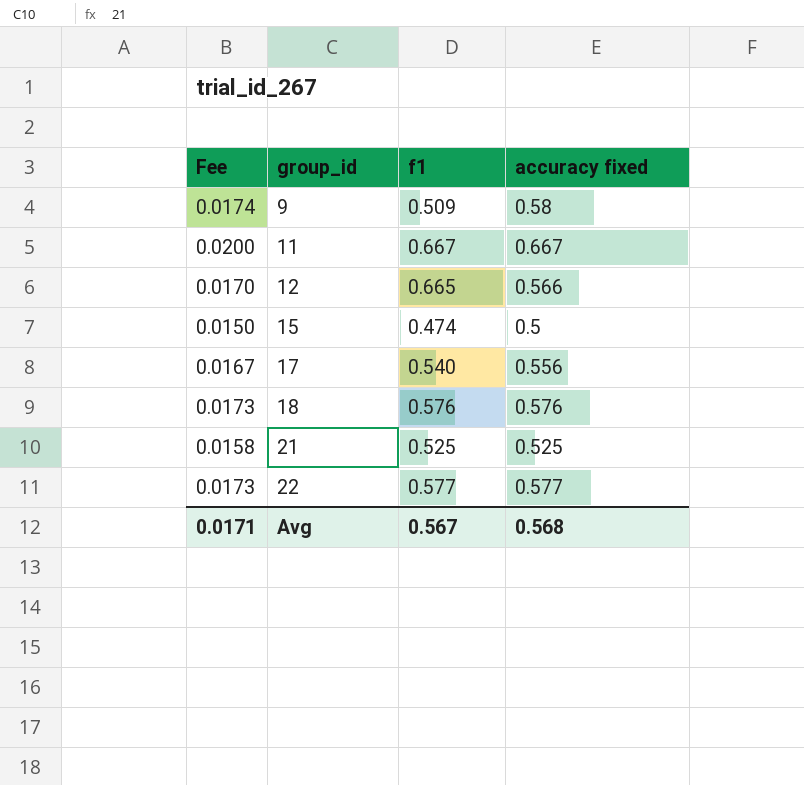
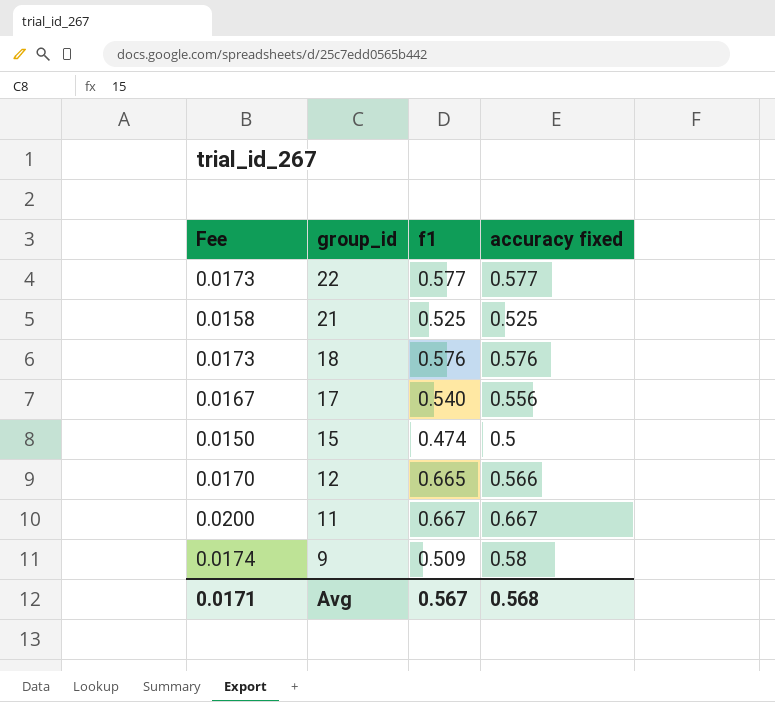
row order: group_id ascending -> group_id descending

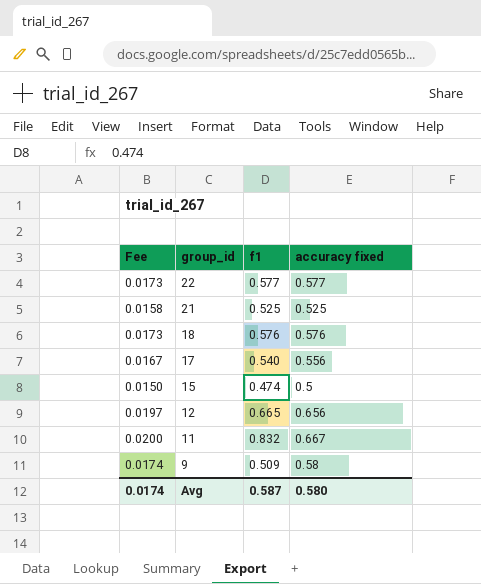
12 | Fee: 0.0170 -> 0.0197
12 | accuracy fixed: 0.566 -> 0.656
11 | f1: 0.667 -> 0.832
Avg | Fee: 0.0171 -> 0.0174
Avg | f1: 0.567 -> 0.587
Avg | accuracy fixed: 0.568 -> 0.580

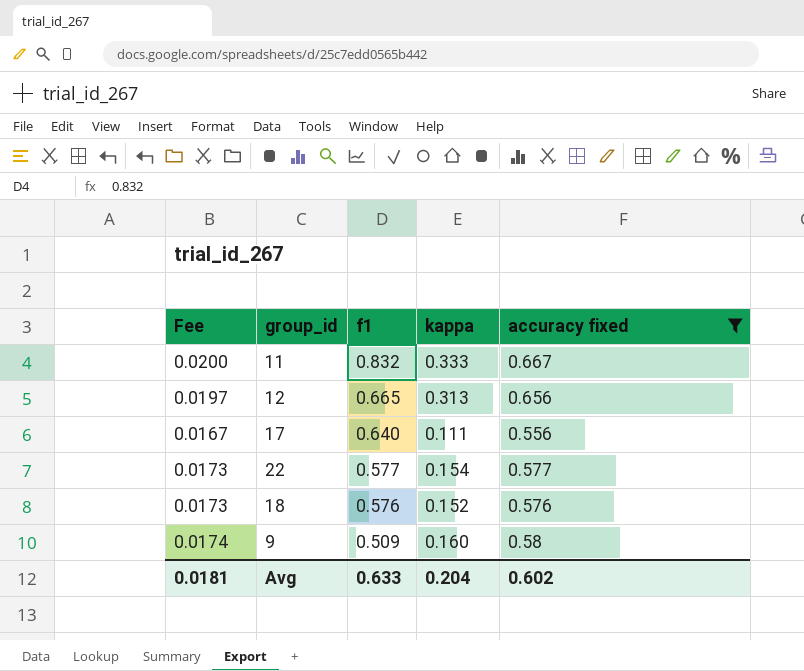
filter: none -> accuracy fixed >= 0.556
row order: group_id descending -> f1 descending
column kappa | position: none -> 4
17 | f1: 0.540 -> 0.640
Avg | Fee: 0.0174 -> 0.0181
Avg | f1: 0.587 -> 0.633
Avg | accuracy fixed: 0.580 -> 0.602

